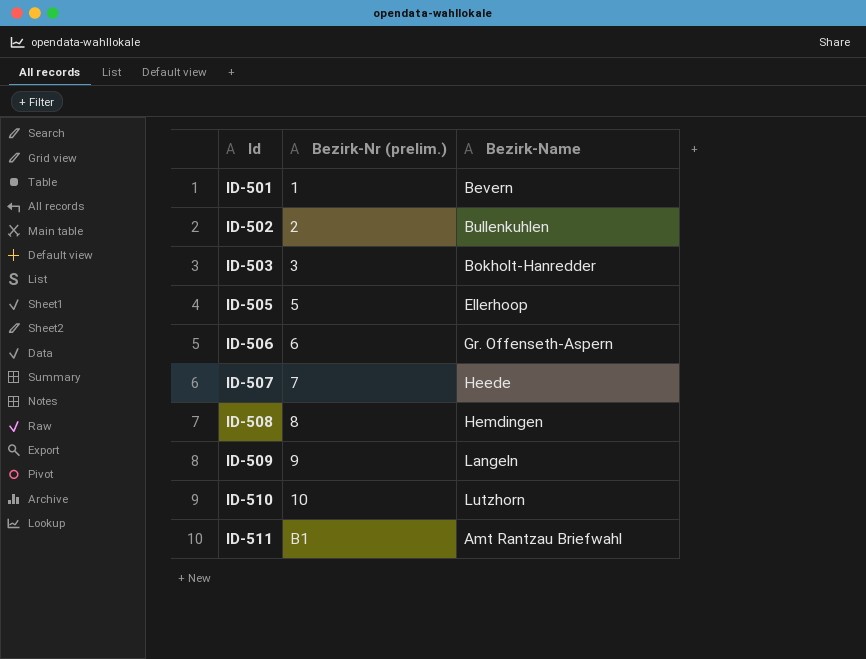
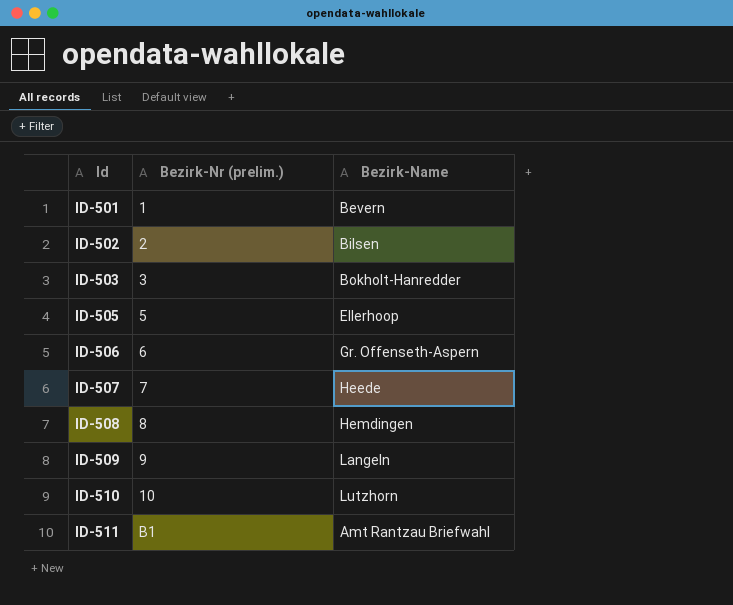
ID-502 | Bezirk-Name: Bullenkuhlen -> Bilsen

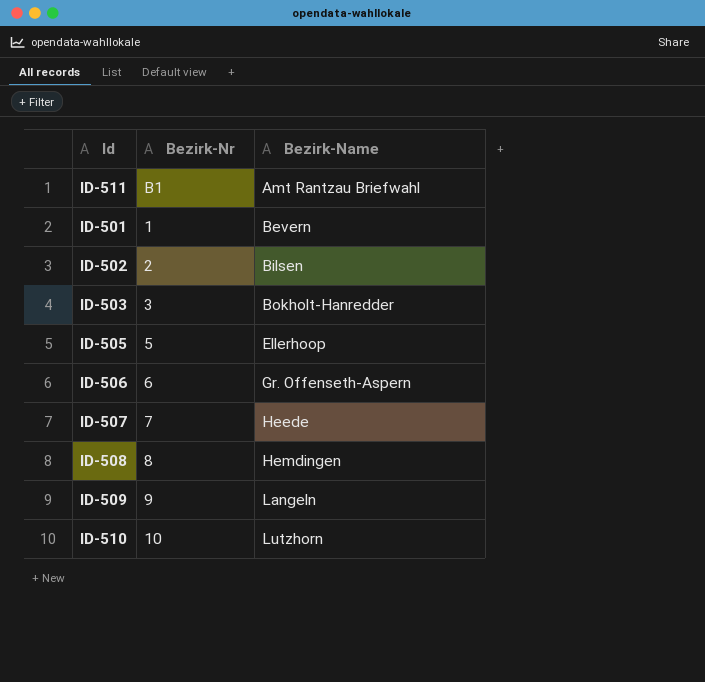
row order: Id ascending -> Bezirk-Name ascending
column name: Bezirk-Nr (prelim.) -> Bezirk-Nr

